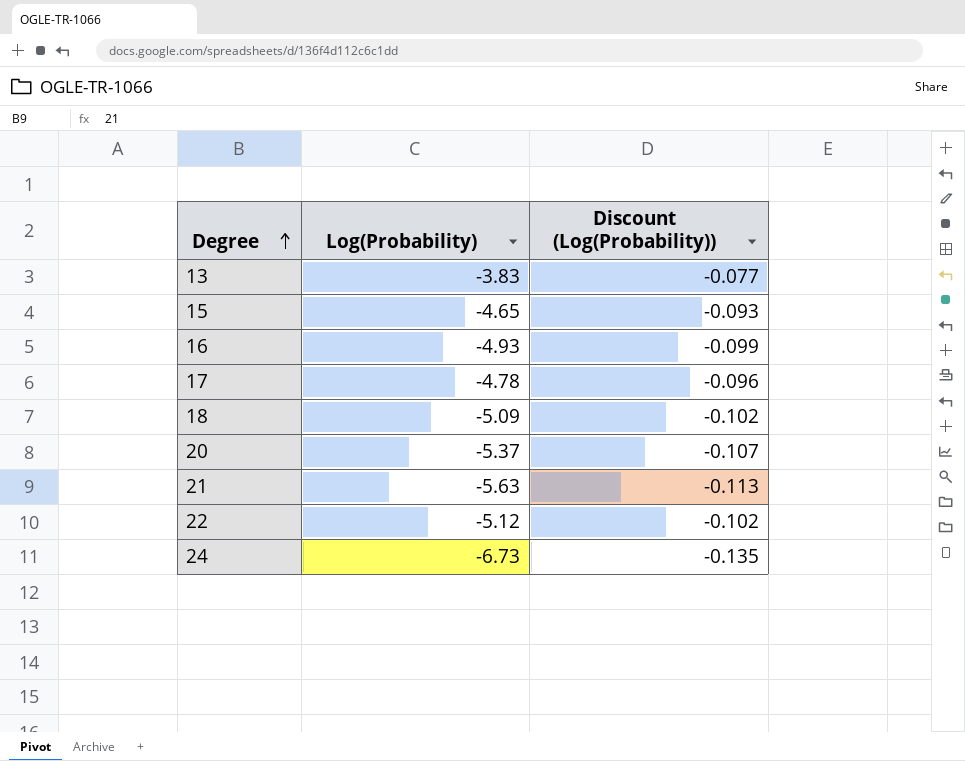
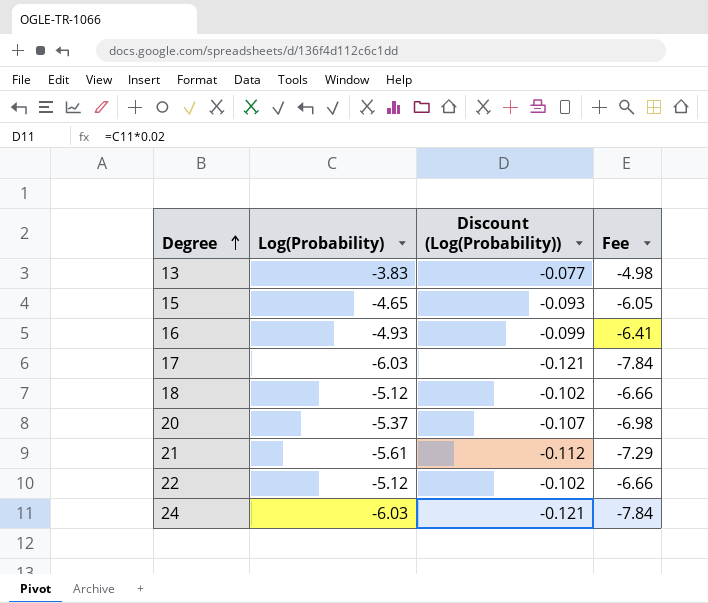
column Fee | formula: none -> [Log(Probability)] * 1.3
17 | Log(Probability): -4.78 -> -6.03
17 | Discount (Log(Probability)): -0.096 -> -0.121
18 | Log(Probability): -5.09 -> -5.12
21 | Log(Probability): -5.63 -> -5.61
21 | Discount (Log(Probability)): -0.113 -> -0.112
24 | Log(Probability): -6.73 -> -6.03
24 | Discount (Log(Probability)): -0.135 -> -0.121

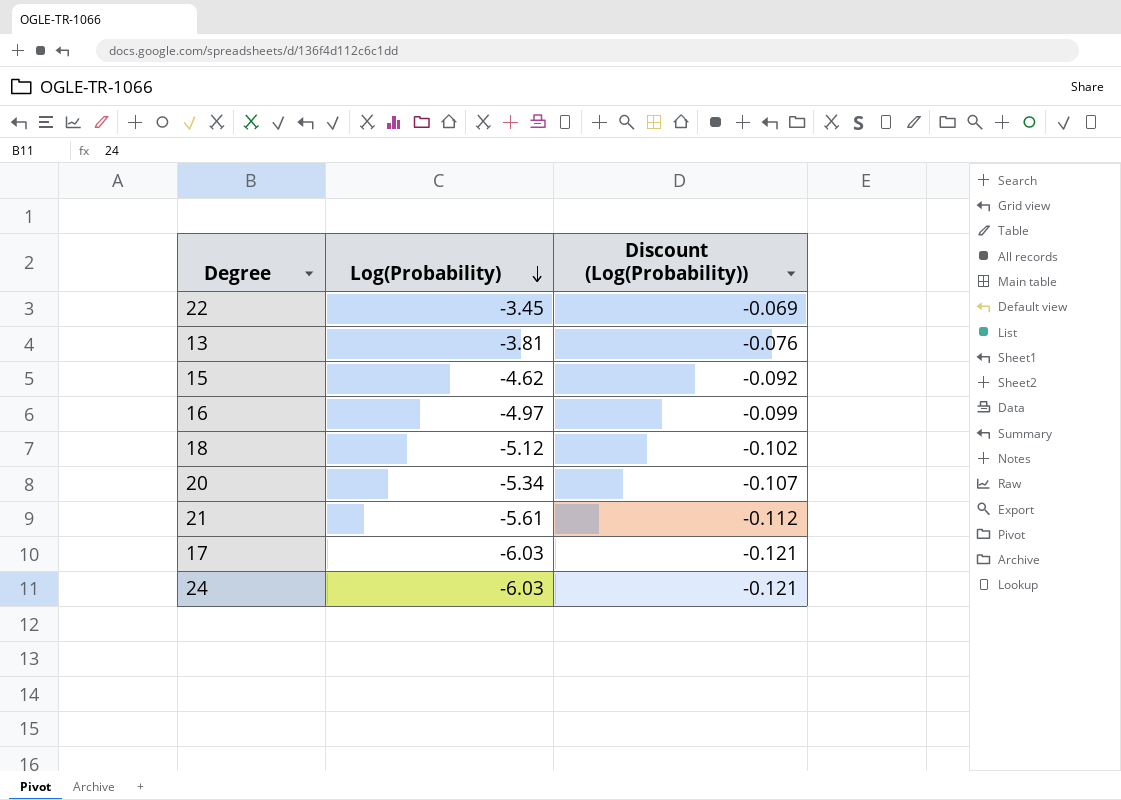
row order: Degree ascending -> Log(Probability) descending
column Fee | formula: [Log(Probability)] * 1.3 -> none
22 | Log(Probability): -5.12 -> -3.45
22 | Discount (Log(Probability)): -0.102 -> -0.069
13 | Log(Probability): -3.83 -> -3.81
13 | Discount (Log(Probability)): -0.077 -> -0.076
15 | Log(Probability): -4.65 -> -4.62
15 | Discount (Log(Probability)): -0.093 -> -0.092
16 | Log(Probability): -4.93 -> -4.97
20 | Log(Probability): -5.37 -> -5.34

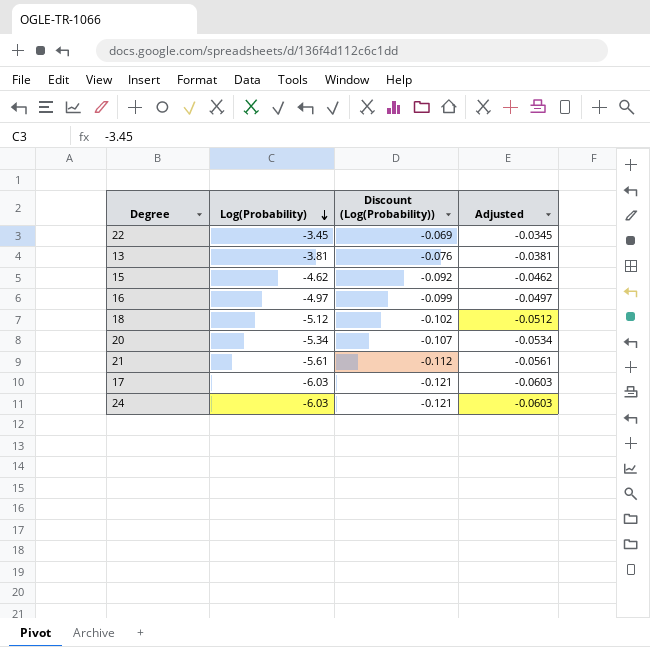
column Adjusted | formula: none -> [Log(Probability)] * 0.01

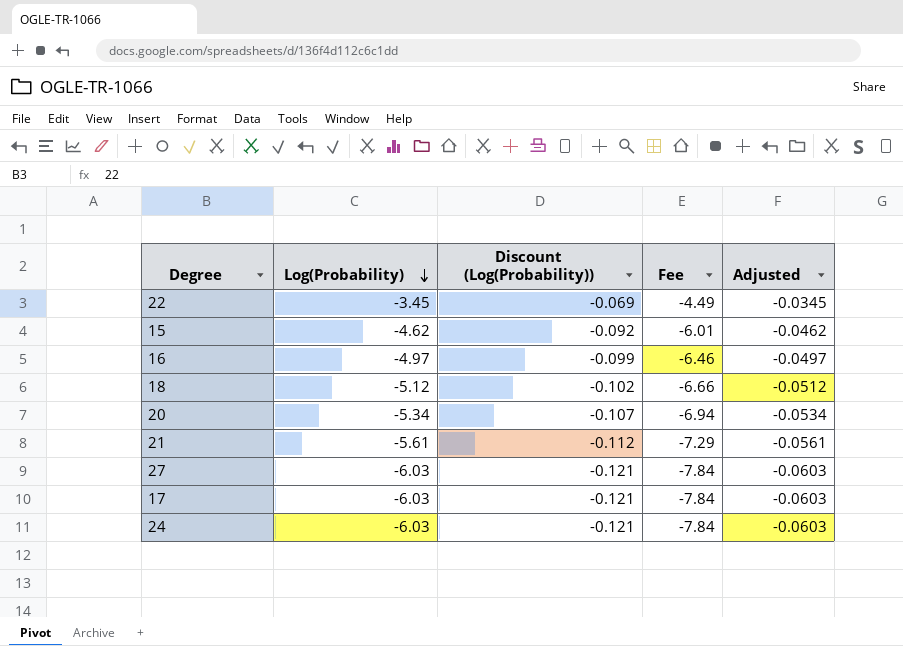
column Fee | formula: none -> [Log(Probability)] * 1.3
row 13: -3.81 | -0.076 | -0.0381 -> none
row 27: none -> -6.03 | -0.121 | -7.84 | -0.0603

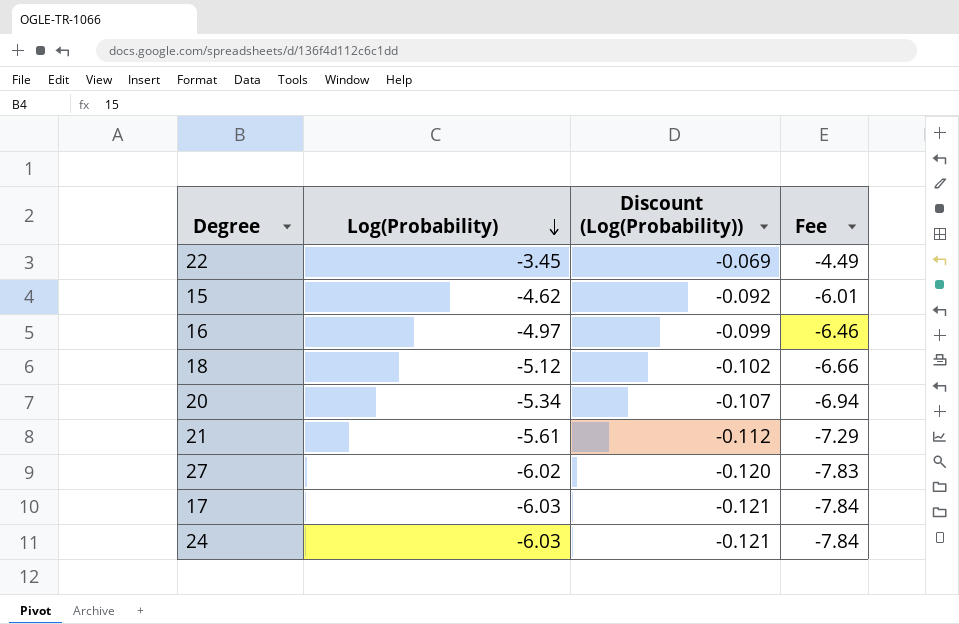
column Adjusted | formula: [Log(Probability)] * 0.01 -> none
27 | Log(Probability): -6.03 -> -6.02
27 | Discount (Log(Probability)): -0.121 -> -0.120
27 | Fee: -7.84 -> -7.83

